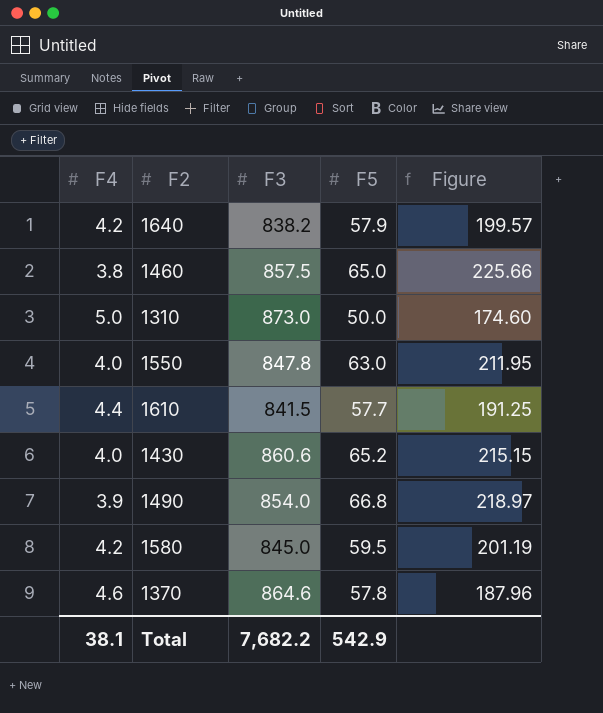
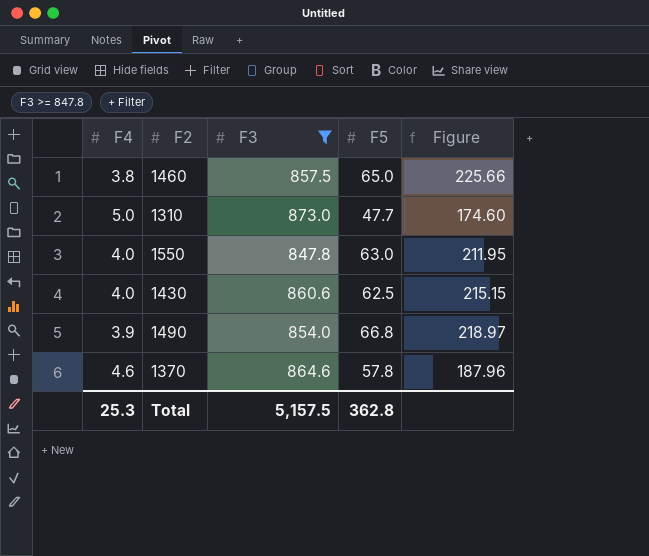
filter: none -> F3 >= 847.8
1310 | F5: 50.0 -> 47.7
1430 | F5: 65.2 -> 62.5
Total | F4: 38.1 -> 25.3
Total | F3: 7,682.2 -> 5,157.5
Total | F5: 542.9 -> 362.8

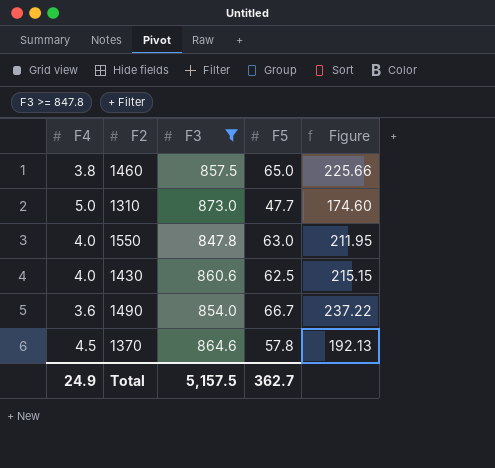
1490 | F4: 3.9 -> 3.6
1490 | F5: 66.8 -> 66.7
1490 | Figure: 218.97 -> 237.22
1370 | F4: 4.6 -> 4.5
1370 | Figure: 187.96 -> 192.13
Total | F4: 25.3 -> 24.9
Total | F5: 362.8 -> 362.7

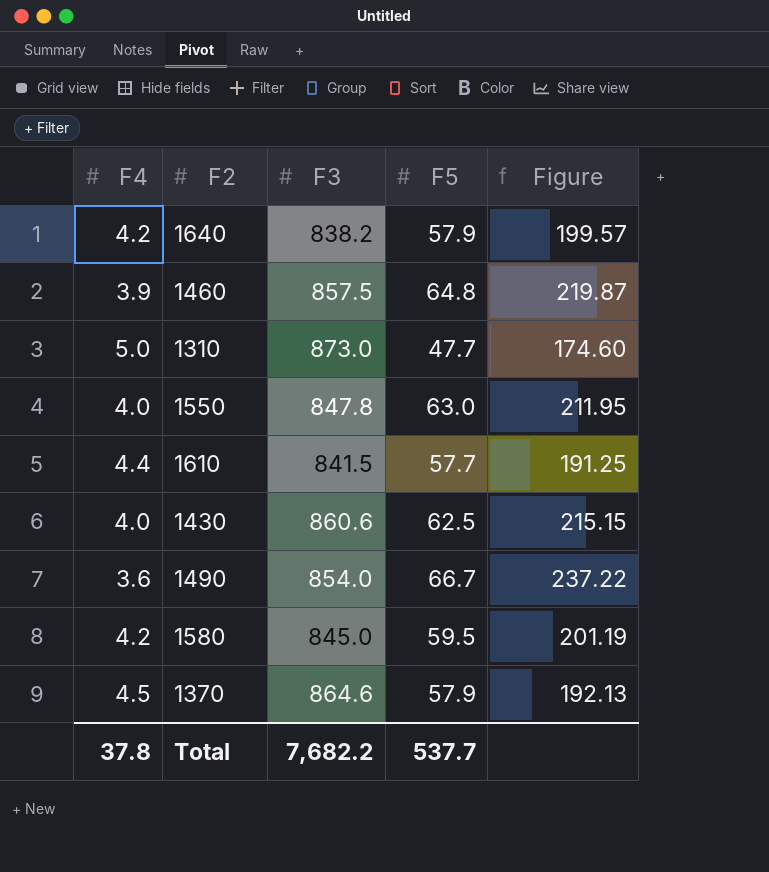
filter: F3 >= 847.8 -> none
1460 | F4: 3.8 -> 3.9
1460 | F5: 65.0 -> 64.8
1460 | Figure: 225.66 -> 219.87
1370 | F5: 57.8 -> 57.9
Total | F4: 24.9 -> 37.8
Total | F3: 5,157.5 -> 7,682.2
Total | F5: 362.7 -> 537.7

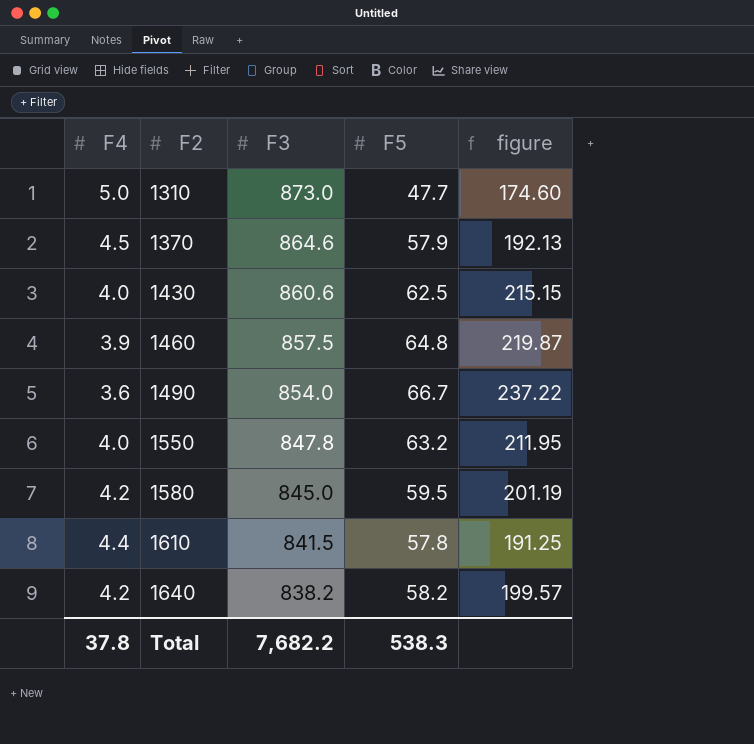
row order: none -> F2 ascending
column name: Figure -> figure
1550 | F5: 63.0 -> 63.2
1610 | F5: 57.7 -> 57.8
1640 | F5: 57.9 -> 58.2
Total | F5: 537.7 -> 538.3

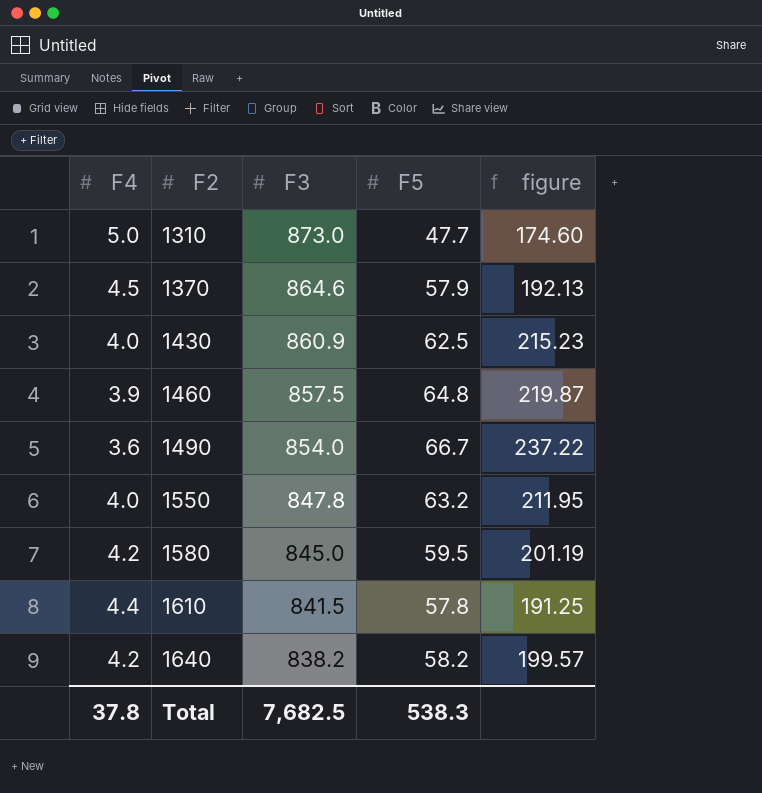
1430 | F3: 860.6 -> 860.9
1430 | figure: 215.15 -> 215.23
Total | F3: 7,682.2 -> 7,682.5

